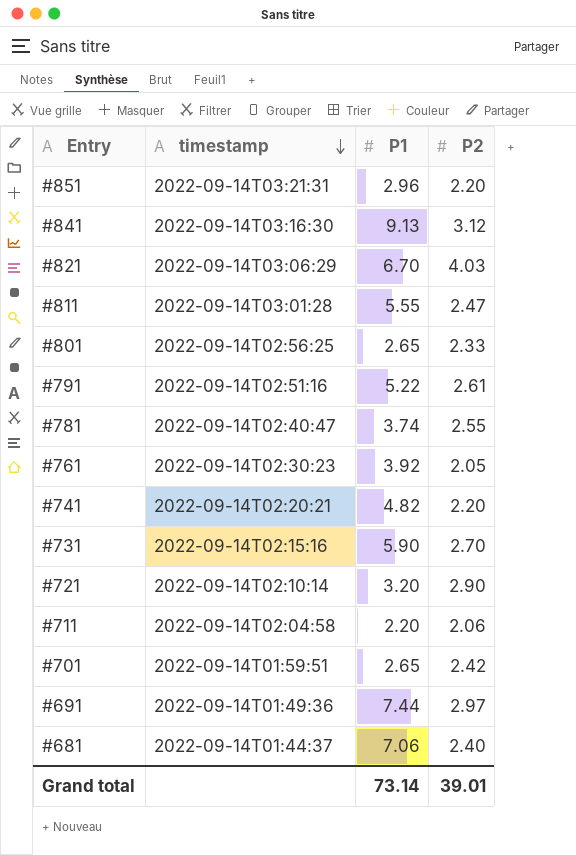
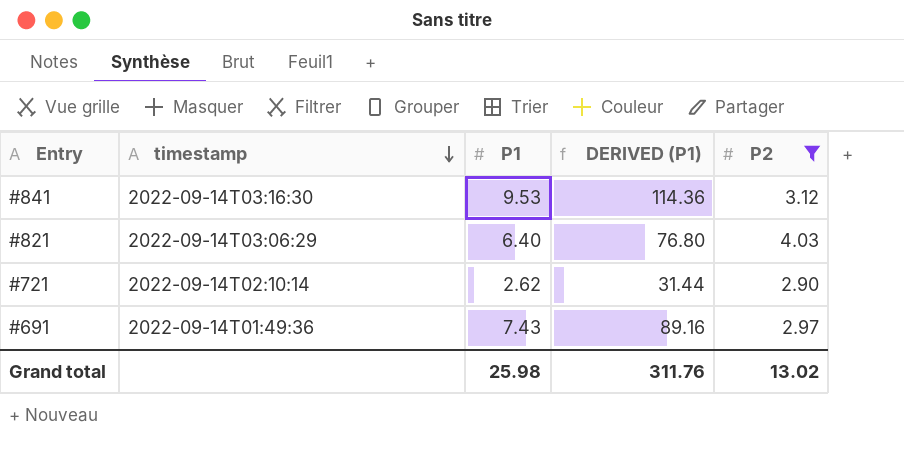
filter: none -> P2 >= 2.90
column DERIVED (P1) | formula: none -> [P1] * 12
#841 | P1: 9.13 -> 9.53
#821 | P1: 6.70 -> 6.40
#721 | P1: 3.20 -> 2.62
#691 | P1: 7.44 -> 7.43
Grand total | P1: 73.14 -> 25.98
Grand total | P2: 39.01 -> 13.02

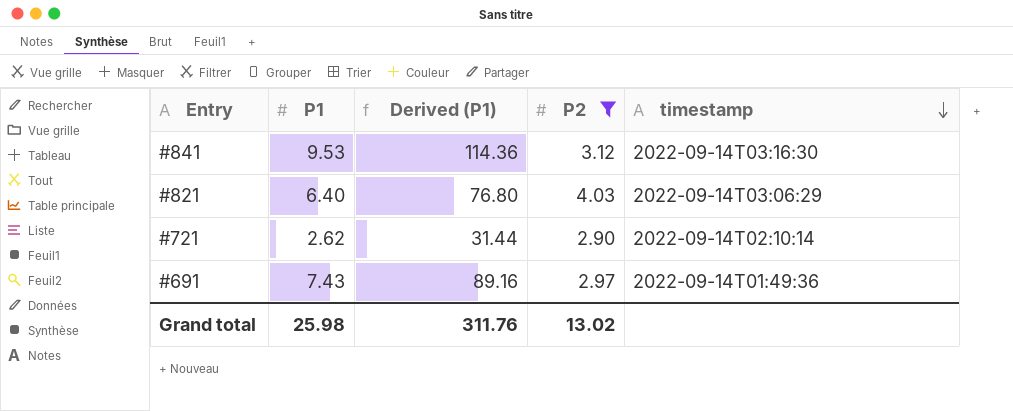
column name: DERIVED (P1) -> Derived (P1)
column timestamp | position: 2 -> 5

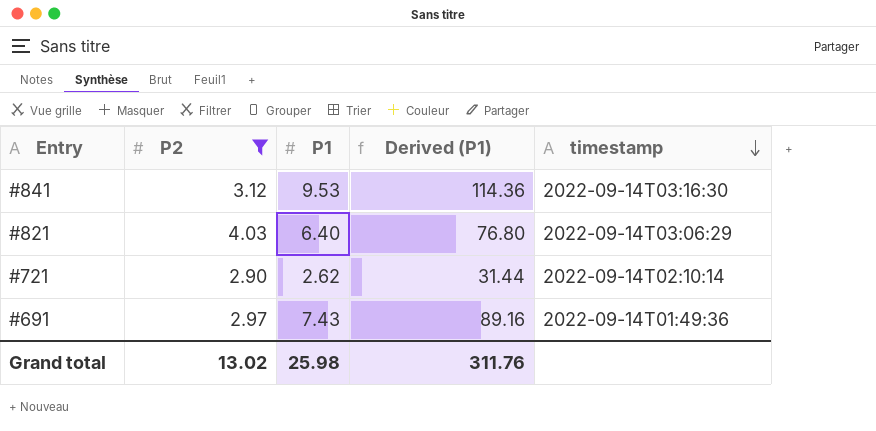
column P2 | position: 4 -> 2

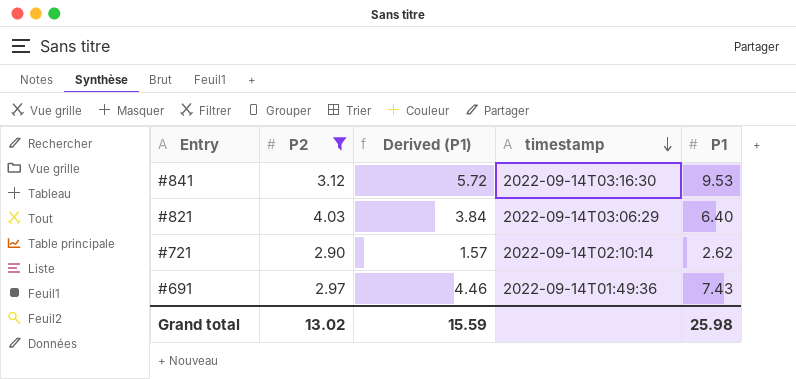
column Derived (P1) | formula: [P1] * 12 -> [P1] * 0.6
column P1 | position: 3 -> 5
Grand total | Derived (P1): 311.76 -> 15.59

